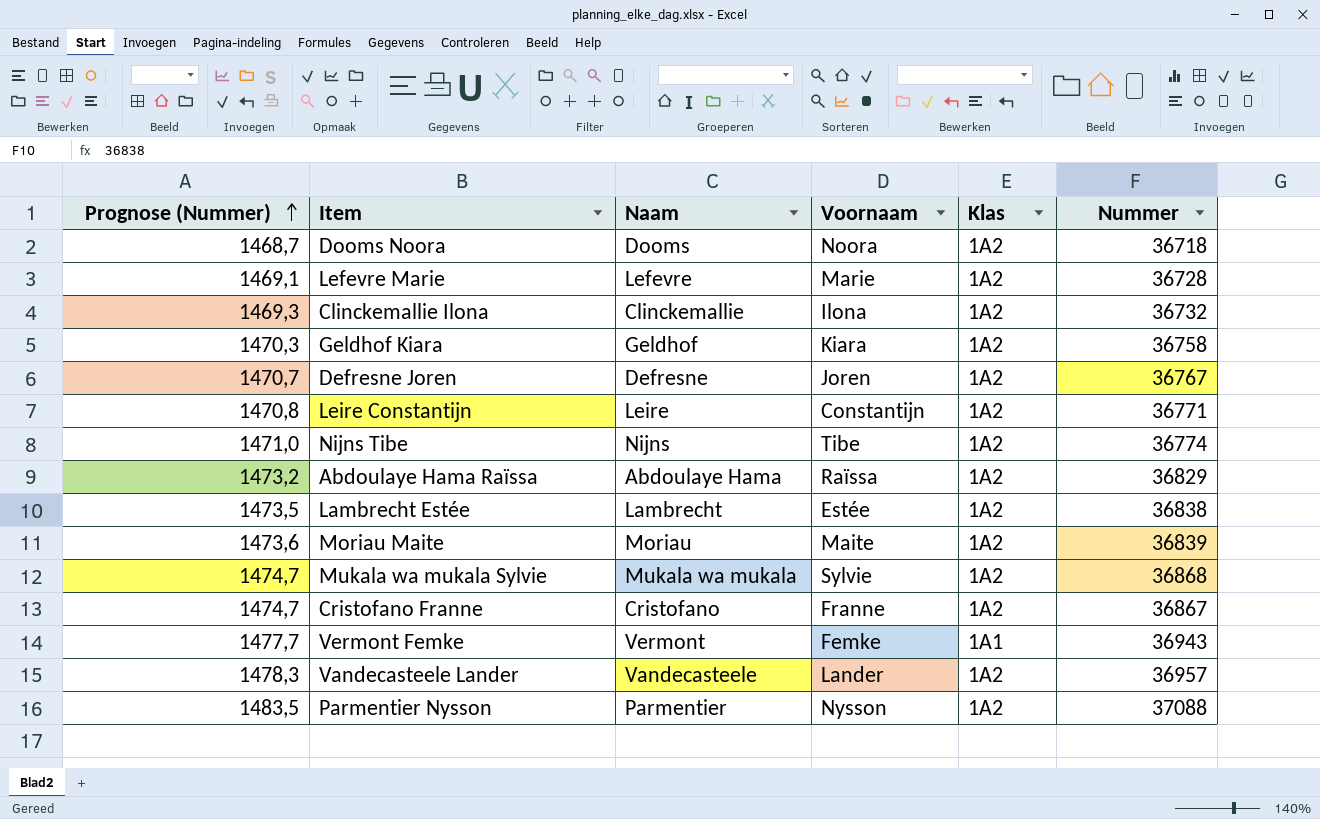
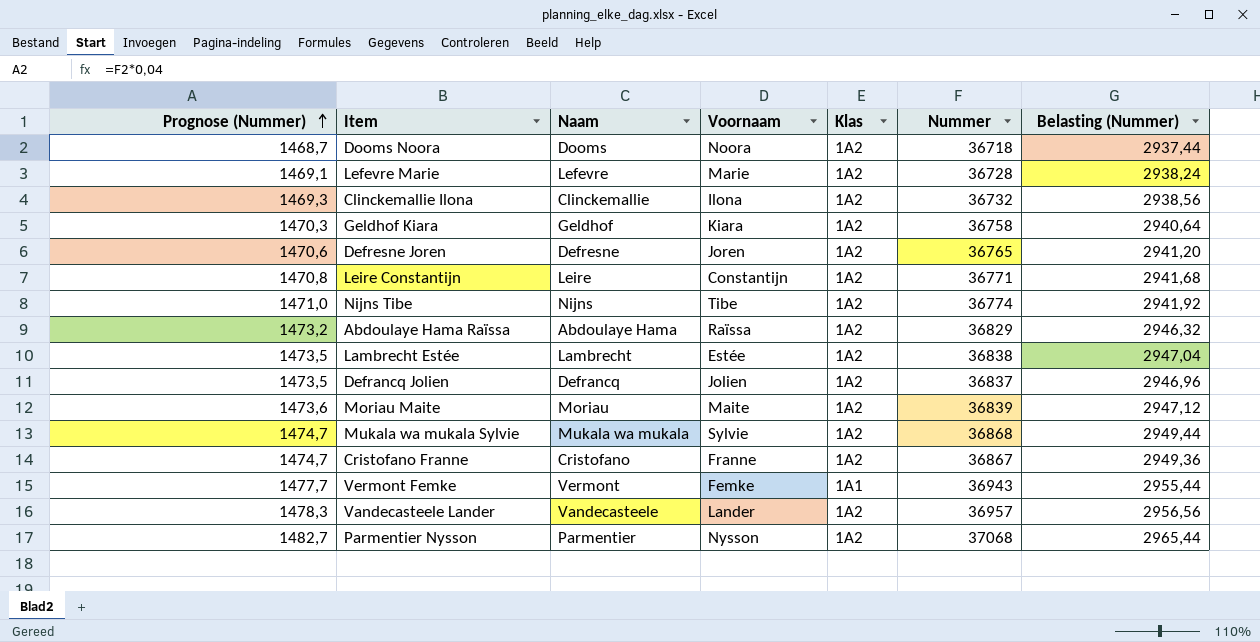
column Belasting (Nummer) | formula: none -> [Nummer] * 0,08
Defresne Joren | Prognose (Nummer): 1470,7 -> 1470,6
Defresne Joren | Nummer: 36767 -> 36765
row Defrancq Jolien: none -> 1473,5 | Defrancq | Jolien | 1A2 | 36837 | 2946,96
Parmentier Nysson | Prognose (Nummer): 1483,5 -> 1482,7
Parmentier Nysson | Nummer: 37088 -> 37068

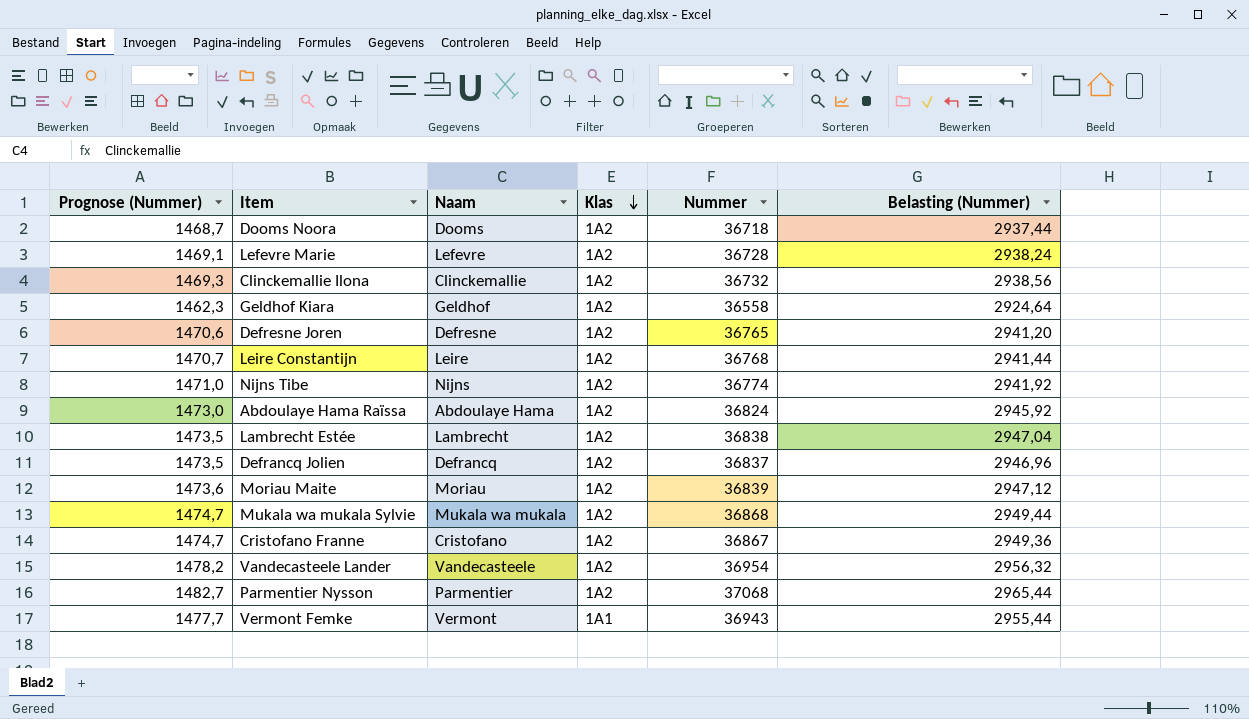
row order: Prognose (Nummer) ascending -> Klas descending
column Voornaam | position: 4 -> none
Geldhof Kiara | Prognose (Nummer): 1470,3 -> 1462,3
Geldhof Kiara | Nummer: 36758 -> 36558
Geldhof Kiara | Belasting (Nummer): 2940,64 -> 2924,64
Leire Constantijn | Prognose (Nummer): 1470,8 -> 1470,7
Leire Constantijn | Nummer: 36771 -> 36768
Leire Constantijn | Belasting (Nummer): 2941,68 -> 2941,44
Abdoulaye Hama Raïssa | Prognose (Nummer): 1473,2 -> 1473,0
Abdoulaye Hama Raïssa | Nummer: 36829 -> 36824
Abdoulaye Hama Raïssa | Belasting (Nummer): 2946,32 -> 2945,92
Vandecasteele Lander | Prognose (Nummer): 1478,3 -> 1478,2
Vandecasteele Lander | Nummer: 36957 -> 36954
Vandecasteele Lander | Belasting (Nummer): 2956,56 -> 2956,32

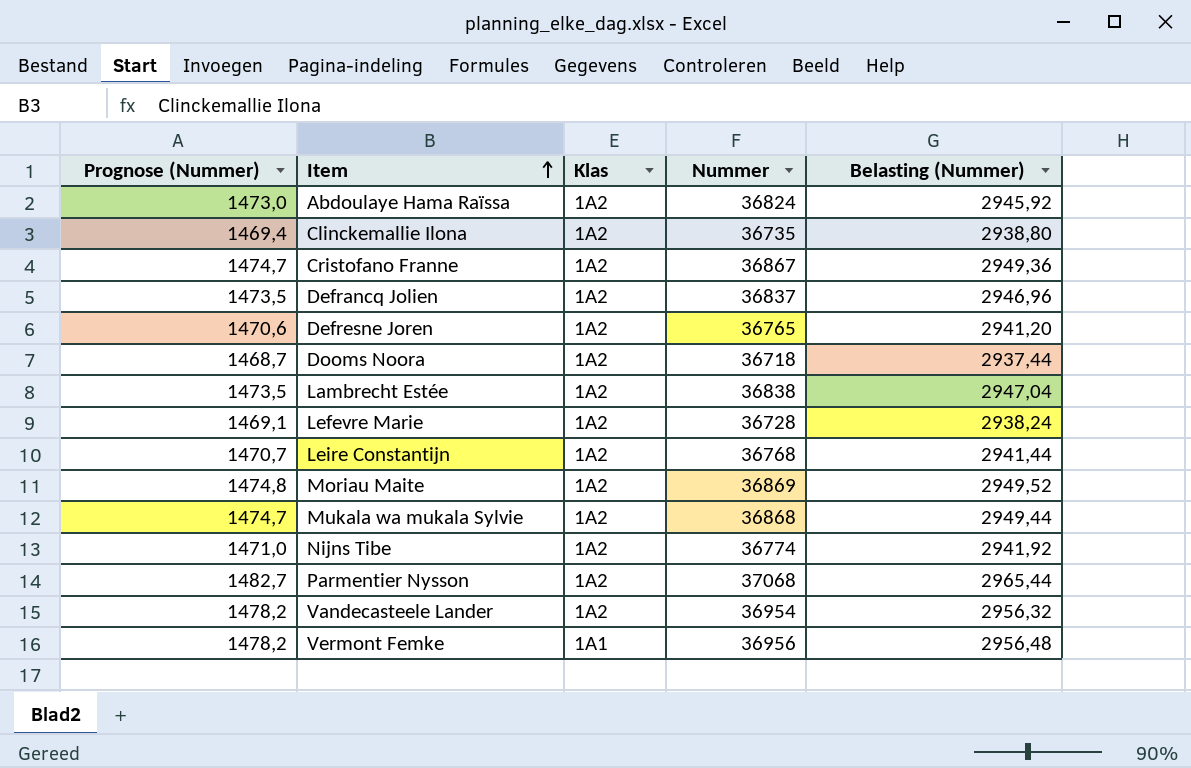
row order: Klas descending -> Item ascending
column Naam | position: 3 -> none
row Geldhof Kiara: 1462,3 | Geldhof | 1A2 | 36558 | 2924,64 -> none
Clinckemallie Ilona | Prognose (Nummer): 1469,3 -> 1469,4
Clinckemallie Ilona | Nummer: 36732 -> 36735
Clinckemallie Ilona | Belasting (Nummer): 2938,56 -> 2938,80
Moriau Maite | Prognose (Nummer): 1473,6 -> 1474,8
Moriau Maite | Nummer: 36839 -> 36869
Moriau Maite | Belasting (Nummer): 2947,12 -> 2949,52
Vermont Femke | Prognose (Nummer): 1477,7 -> 1478,2
Vermont Femke | Nummer: 36943 -> 36956
Vermont Femke | Belasting (Nummer): 2955,44 -> 2956,48

